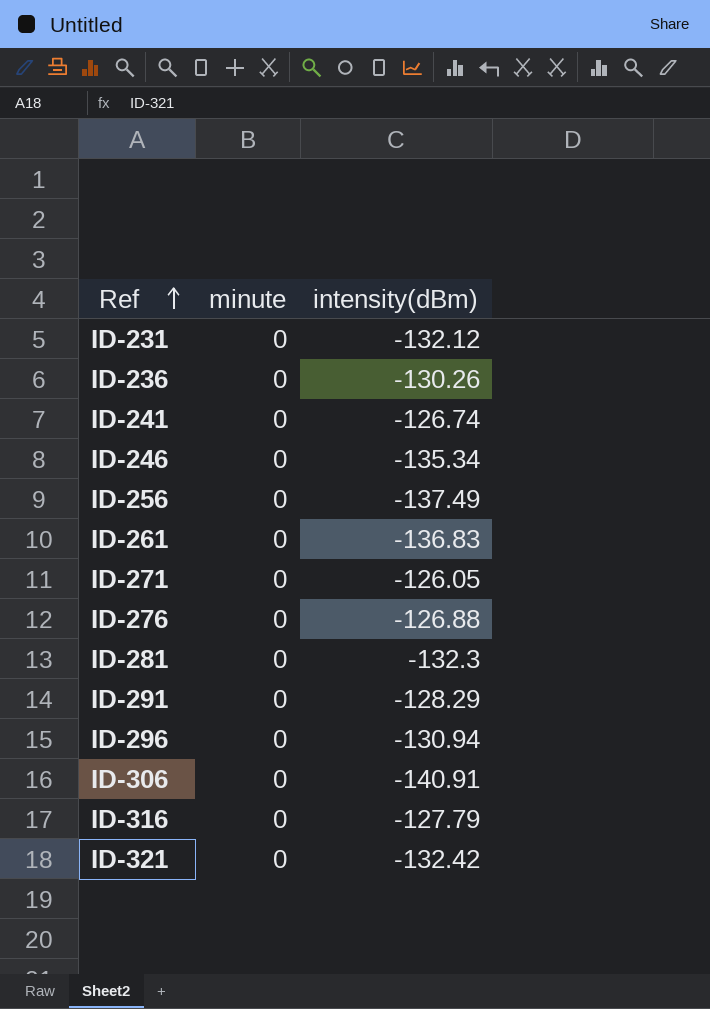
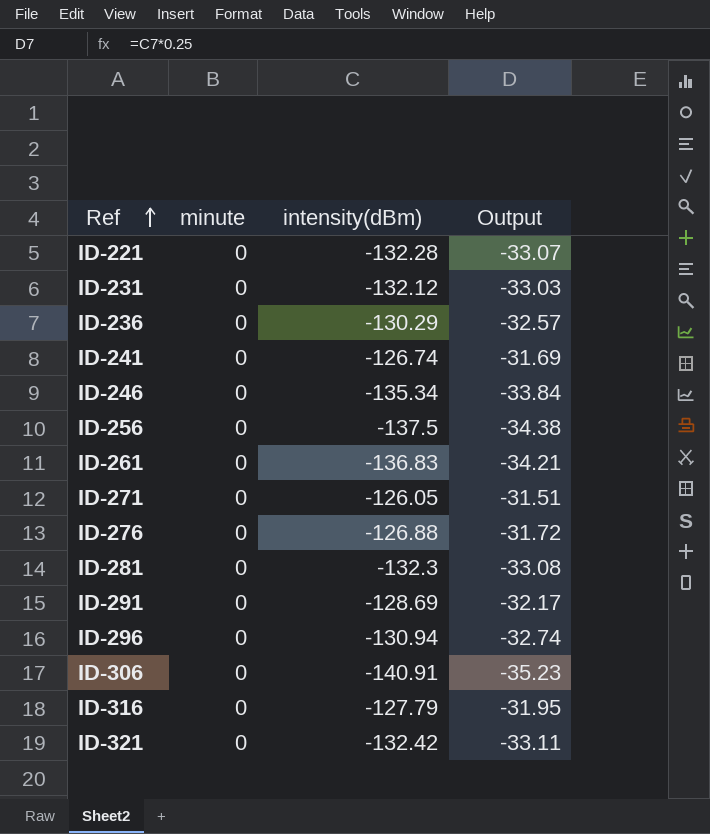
column Output | formula: none -> [intensity(dBm)] * 0.25
row ID-221: none -> 0 | -132.28 | -33.07
ID-236 | intensity(dBm): -130.26 -> -130.29
ID-256 | intensity(dBm): -137.49 -> -137.5
ID-291 | intensity(dBm): -128.29 -> -128.69

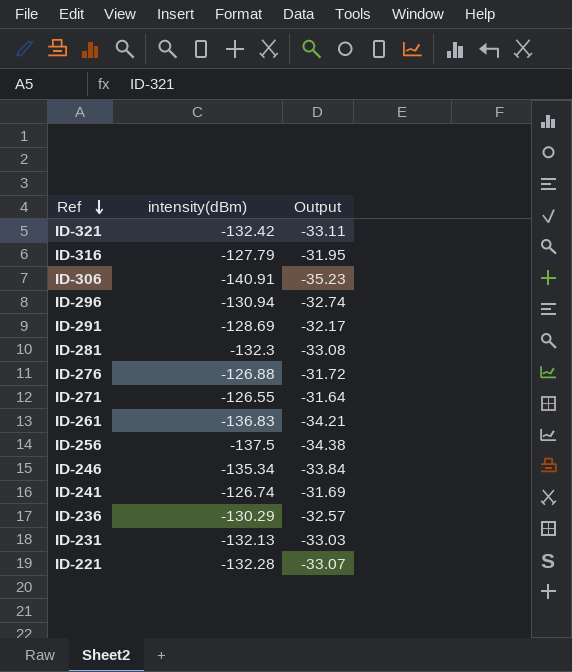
row order: Ref ascending -> Ref descending
column minute | position: 2 -> none
ID-271 | intensity(dBm): -126.05 -> -126.55
ID-271 | Output: -31.51 -> -31.64
ID-231 | intensity(dBm): -132.12 -> -132.13

